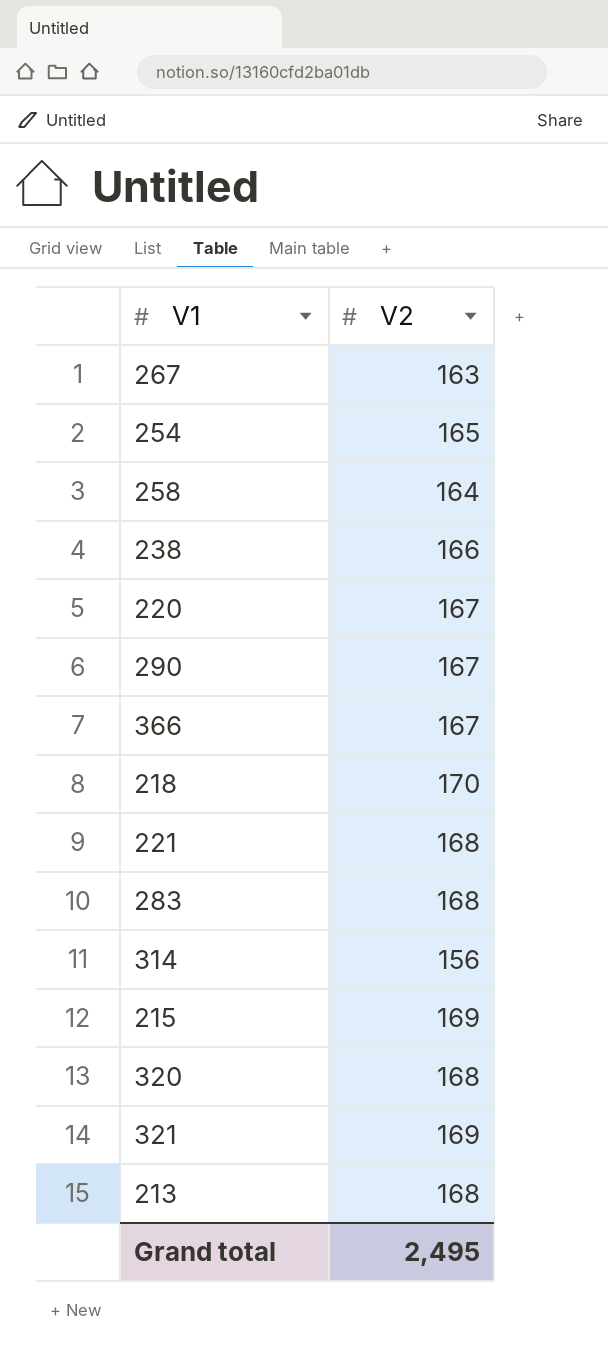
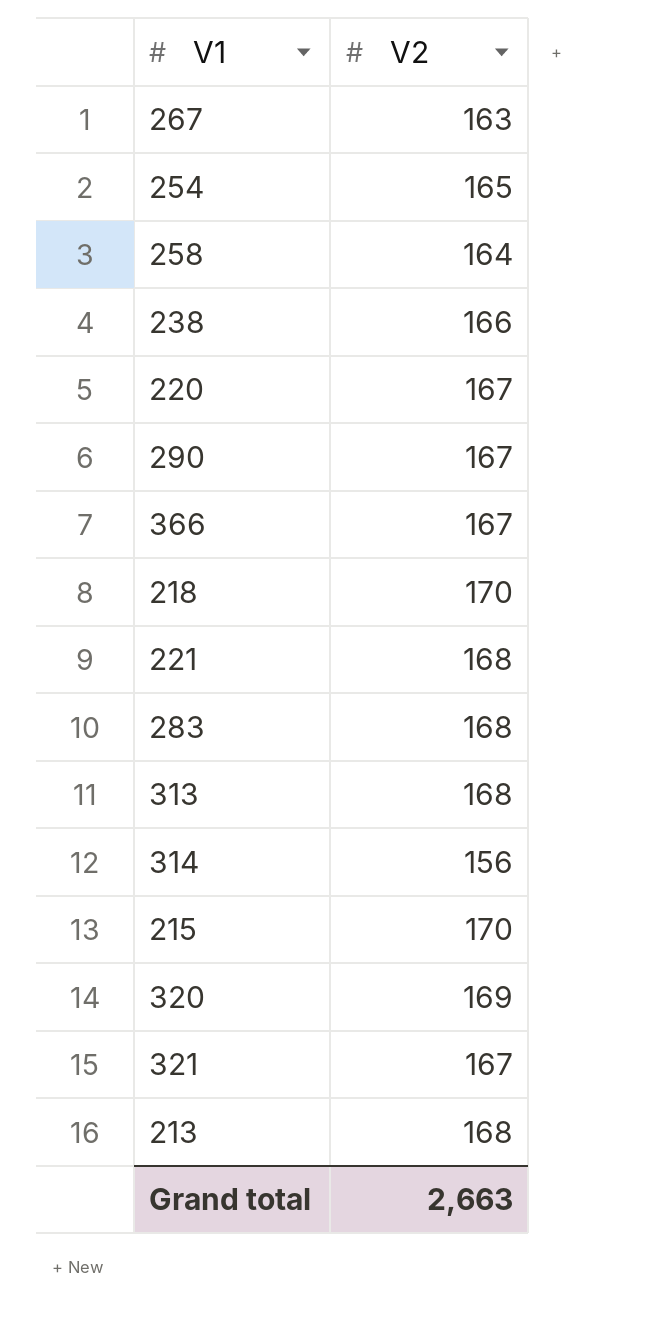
row 313: none -> 168
215 | V2: 169 -> 170
320 | V2: 168 -> 169
321 | V2: 169 -> 167
Grand total | V2: 2,495 -> 2,663

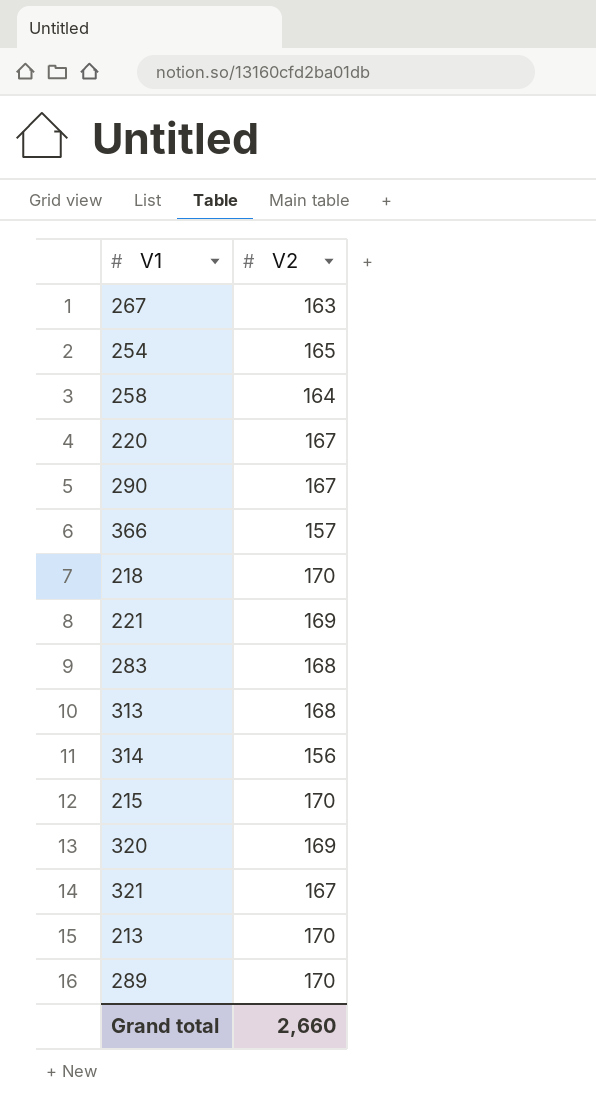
row 238: 166 -> none
366 | V2: 167 -> 157
221 | V2: 168 -> 169
213 | V2: 168 -> 170
row 289: none -> 170
Grand total | V2: 2,663 -> 2,660

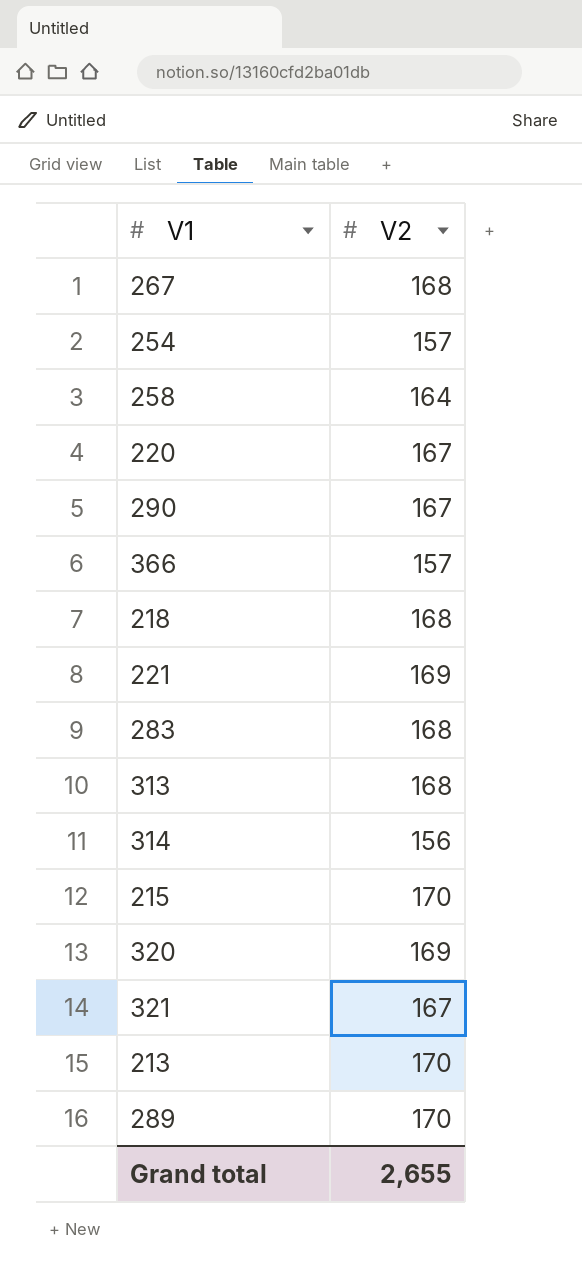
267 | V2: 163 -> 168
254 | V2: 165 -> 157
218 | V2: 170 -> 168
Grand total | V2: 2,660 -> 2,655

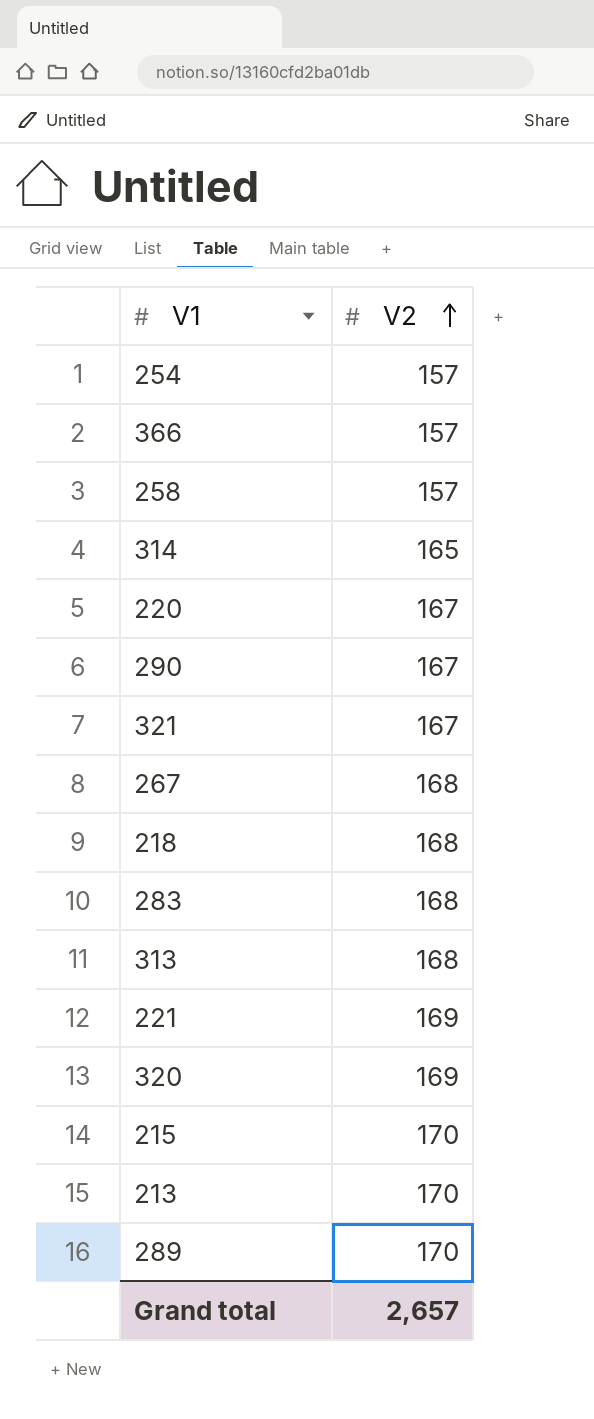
row order: none -> V2 ascending
258 | V2: 164 -> 157
314 | V2: 156 -> 165
Grand total | V2: 2,655 -> 2,657

